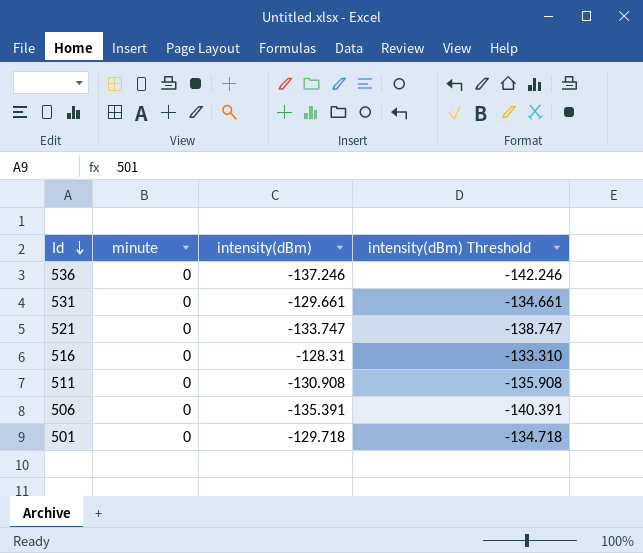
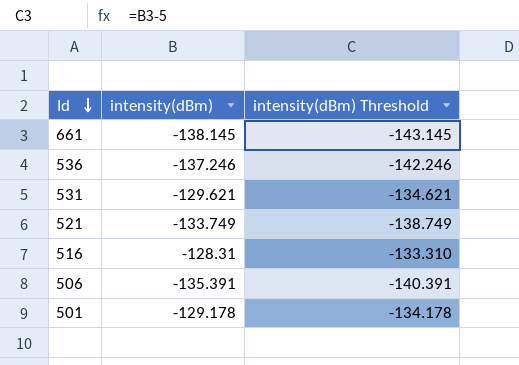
column minute | position: 2 -> none
row 511: 0 | -130.908 | -135.908 -> none
row 661: none -> -138.145 | -143.145
531 | intensity(dBm): -129.661 -> -129.621
531 | intensity(dBm) Threshold: -134.661 -> -134.621
521 | intensity(dBm): -133.747 -> -133.749
521 | intensity(dBm) Threshold: -138.747 -> -138.749
501 | intensity(dBm): -129.718 -> -129.178
501 | intensity(dBm) Threshold: -134.718 -> -134.178

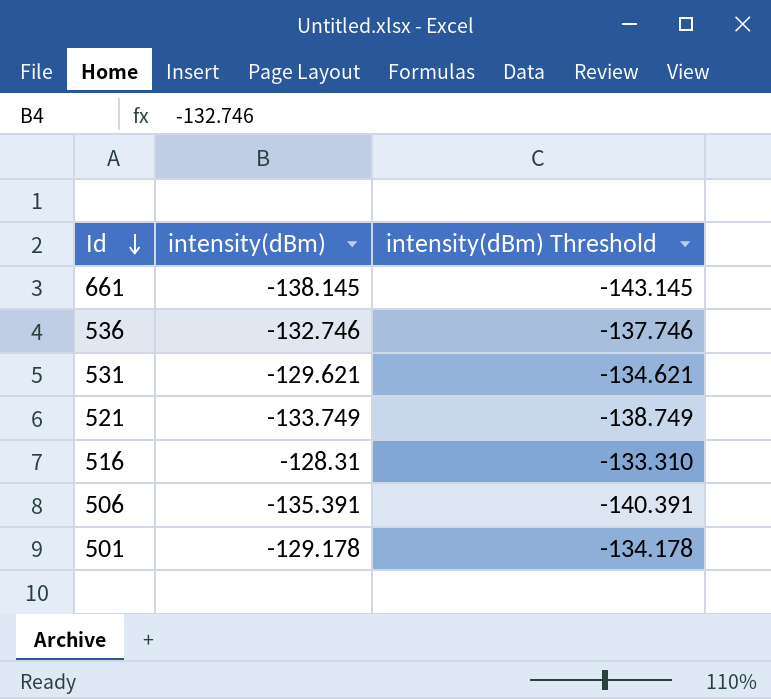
536 | intensity(dBm): -137.246 -> -132.746
536 | intensity(dBm) Threshold: -142.246 -> -137.746

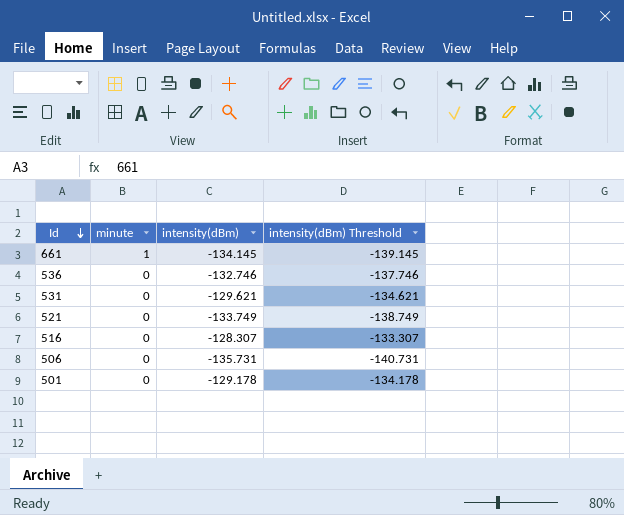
column minute | position: none -> 2
661 | intensity(dBm): -138.145 -> -134.145
661 | intensity(dBm) Threshold: -143.145 -> -139.145
516 | intensity(dBm): -128.31 -> -128.307
516 | intensity(dBm) Threshold: -133.310 -> -133.307
506 | intensity(dBm): -135.391 -> -135.731
506 | intensity(dBm) Threshold: -140.391 -> -140.731

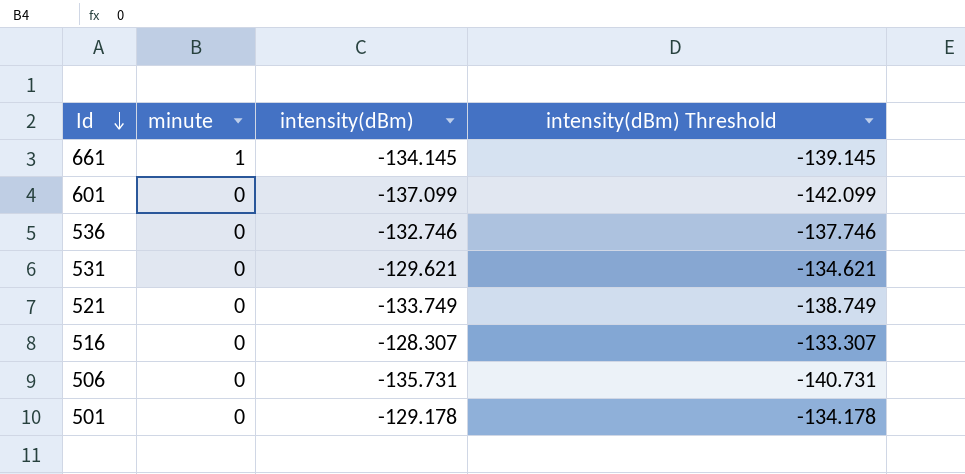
row 601: none -> 0 | -137.099 | -142.099

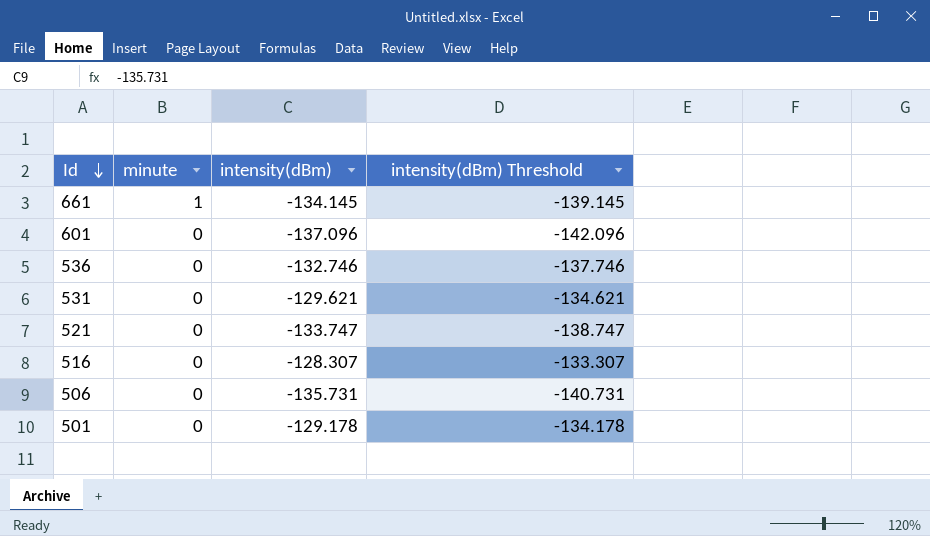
601 | intensity(dBm): -137.099 -> -137.096
601 | intensity(dBm) Threshold: -142.099 -> -142.096
521 | intensity(dBm): -133.749 -> -133.747
521 | intensity(dBm) Threshold: -138.749 -> -138.747

